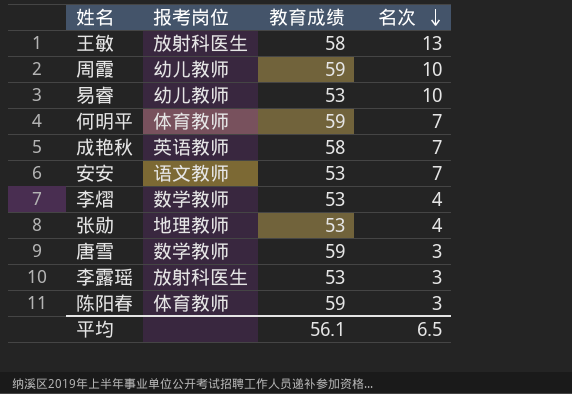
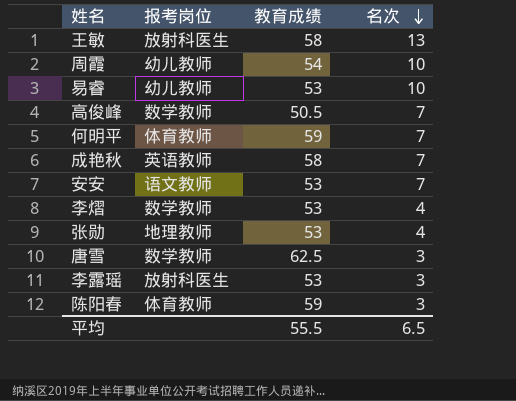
周霞 | 教育成绩: 59 -> 54
row 高俊峰: none -> 数学教师 | 50.5 | 7
唐雪 | 教育成绩: 59 -> 62.5
平均 | 教育成绩: 56.1 -> 55.5

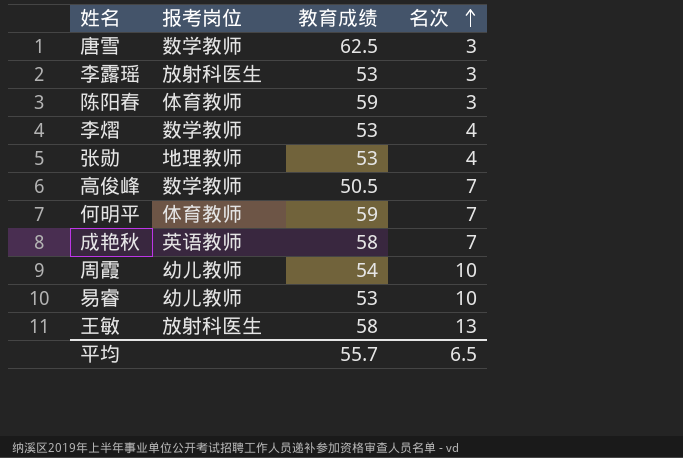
row order: 名次 descending -> 名次 ascending
row 安安: 语文教师 | 53 | 7 -> none
平均 | 教育成绩: 55.5 -> 55.7

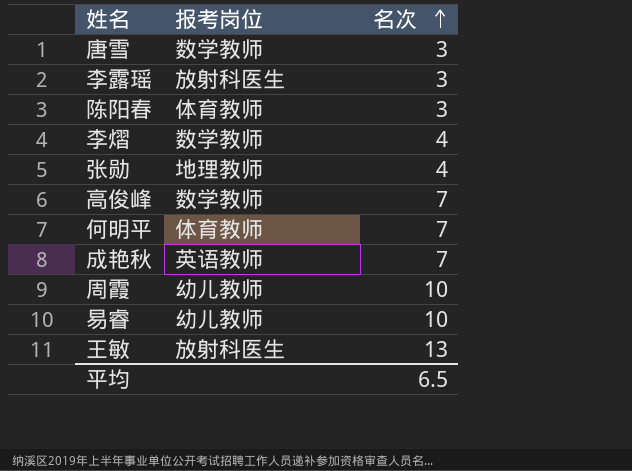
column 教育成绩 | position: 3 -> none

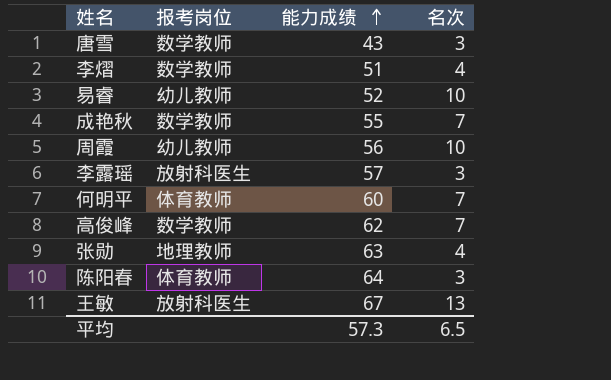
row order: 名次 ascending -> 能力成绩 ascending
column 能力成绩 | position: none -> 3
成艳秋 | 报考岗位: 英语教师 -> 数学教师

